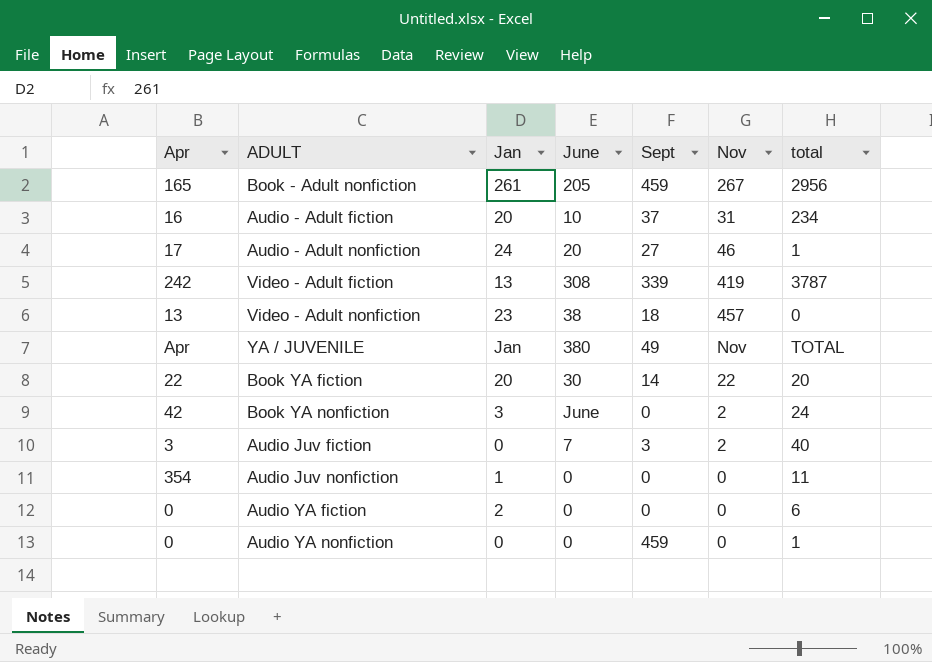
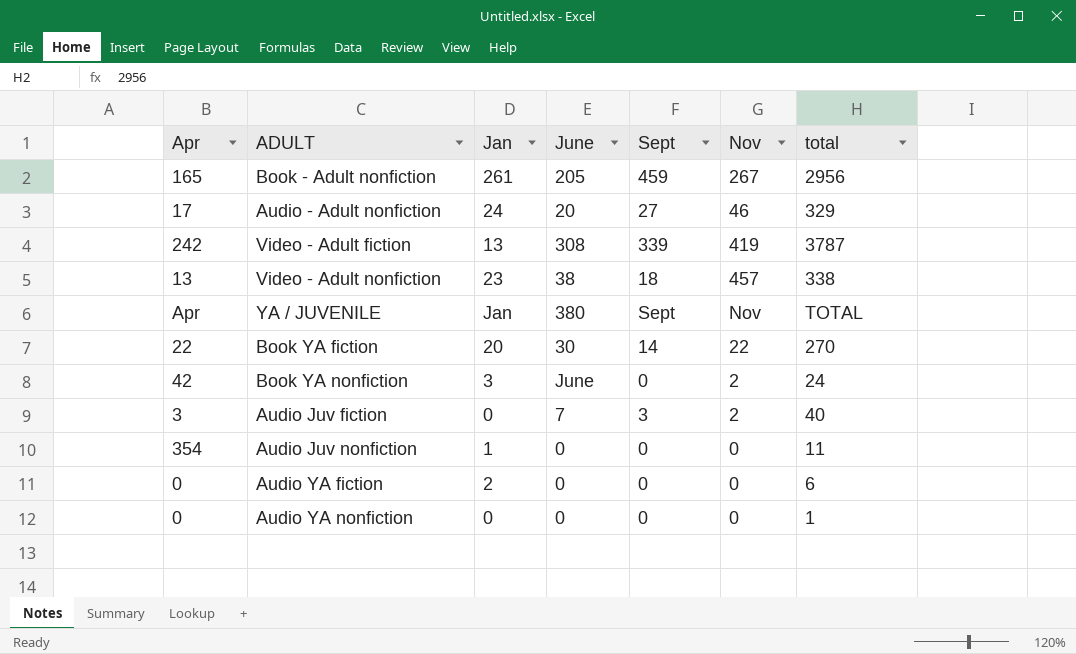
row Audio - Adult fiction: 16 | 20 | 10 | 37 | 31 | 234 -> none
Audio - Adult nonfiction | total: 1 -> 329
Video - Adult nonfiction | total: 0 -> 338
YA / JUVENILE | Sept: 49 -> Sept
Book YA fiction | total: 20 -> 270
Audio YA nonfiction | Sept: 459 -> 0

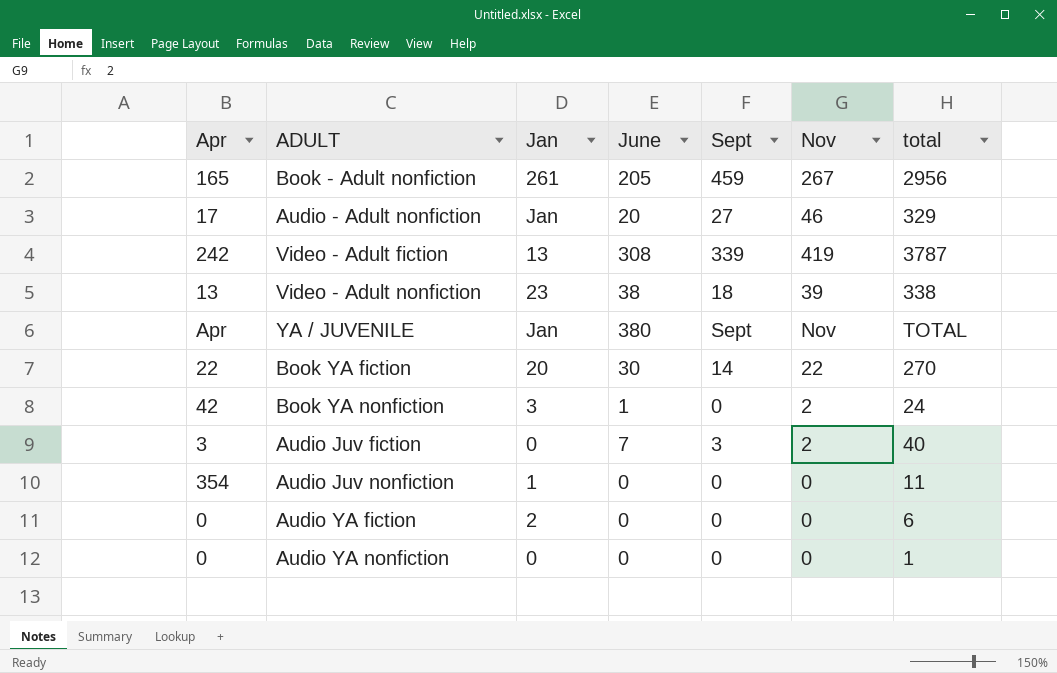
Audio - Adult nonfiction | Jan: 24 -> Jan
Video - Adult nonfiction | Nov: 457 -> 39
Book YA nonfiction | June: June -> 1

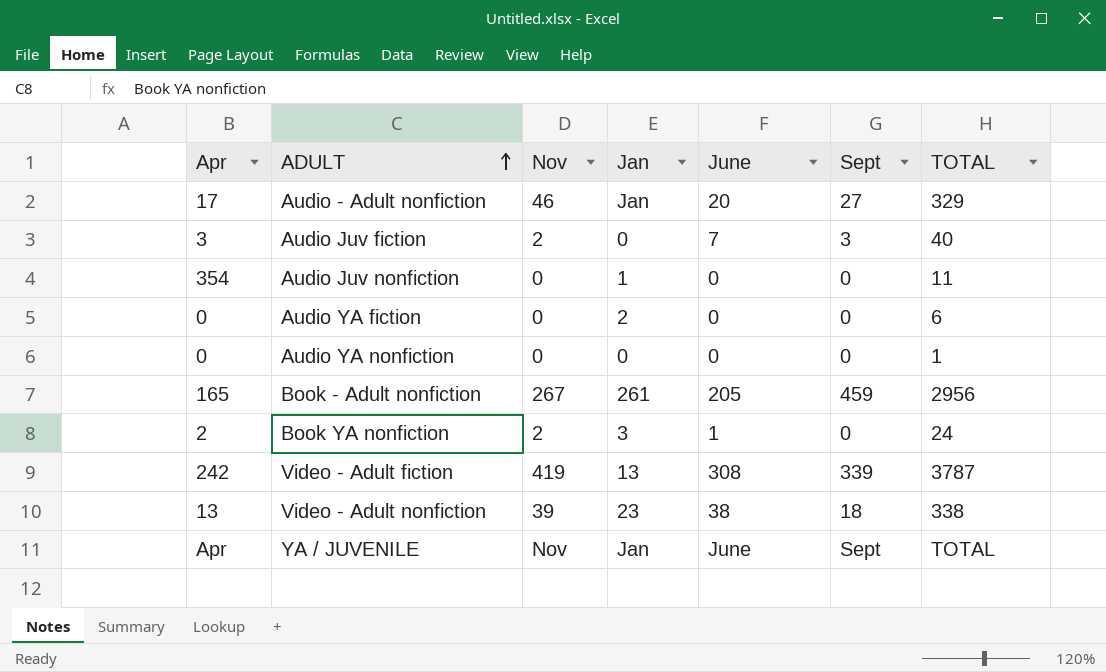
row order: none -> ADULT ascending
column Nov | position: 6 -> 3
column name: total -> TOTAL
row Book YA fiction: 22 | 20 | 30 | 14 | 22 | 270 -> none
Book YA nonfiction | Apr: 42 -> 2
YA / JUVENILE | June: 380 -> June

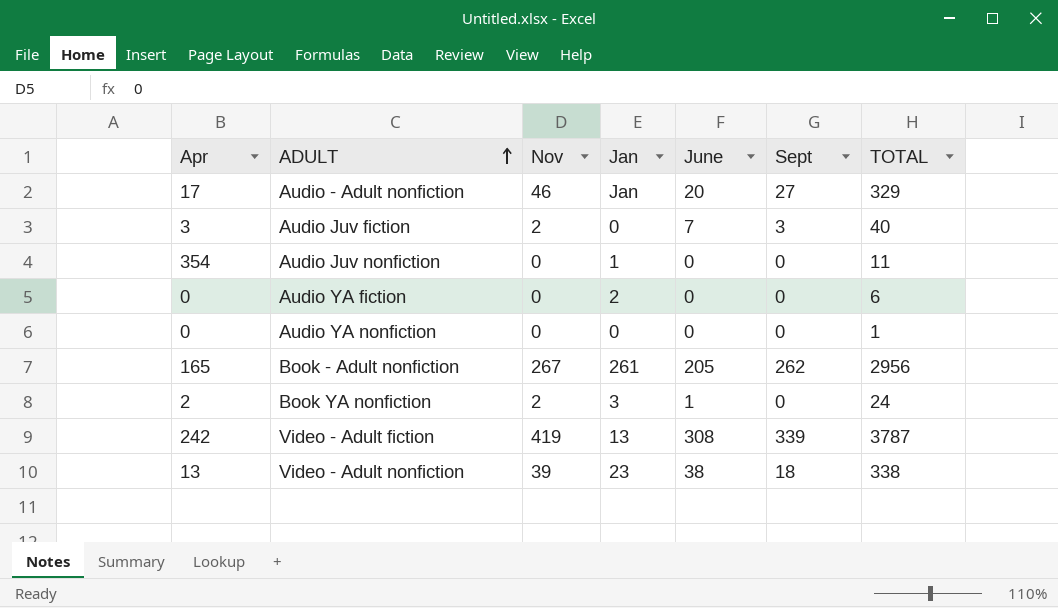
row YA / JUVENILE: Apr | Nov | Jan | June | Sept | TOTAL -> none
Book - Adult nonfiction | Sept: 459 -> 262

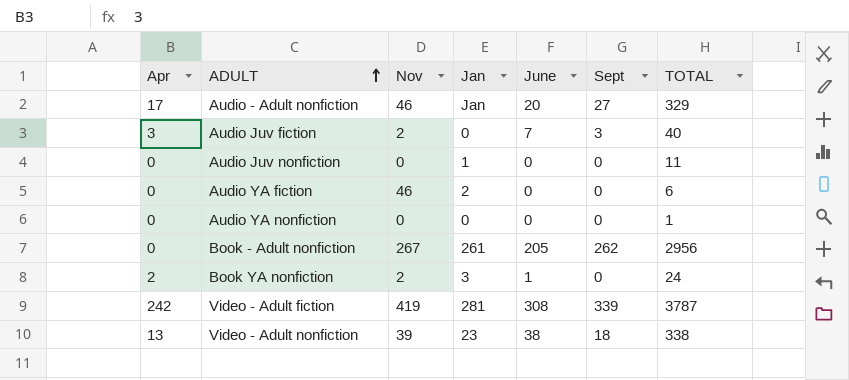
Audio Juv nonfiction | Apr: 354 -> 0
Audio YA fiction | Nov: 0 -> 46
Book - Adult nonfiction | Apr: 165 -> 0
Video - Adult fiction | Jan: 13 -> 281

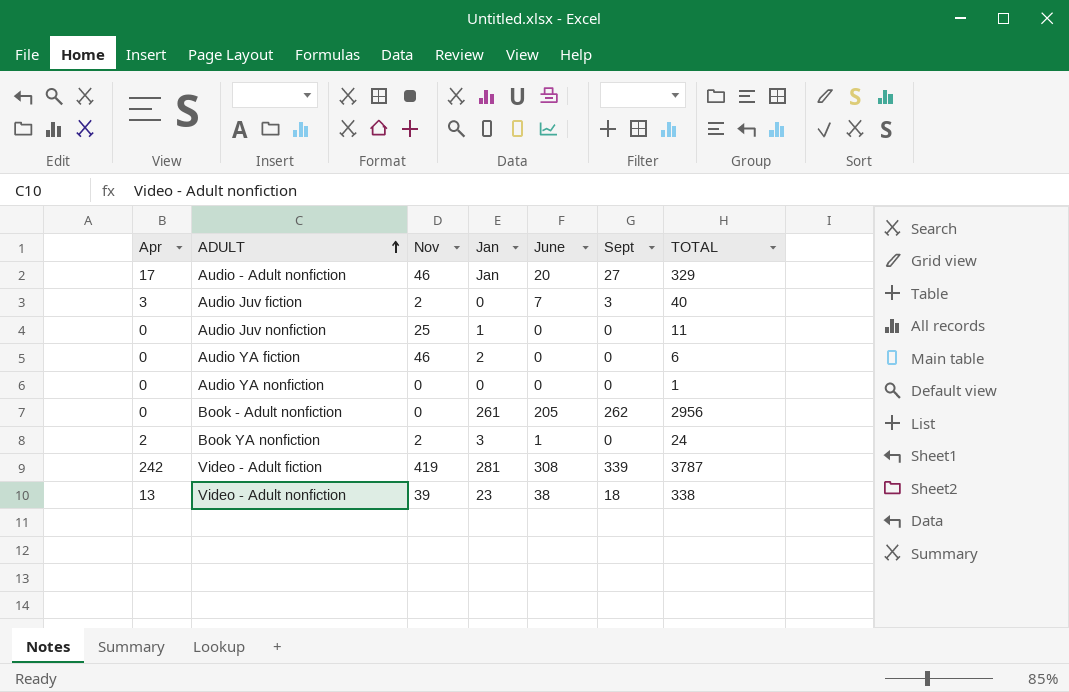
Audio Juv nonfiction | Nov: 0 -> 25
Book - Adult nonfiction | Nov: 267 -> 0

